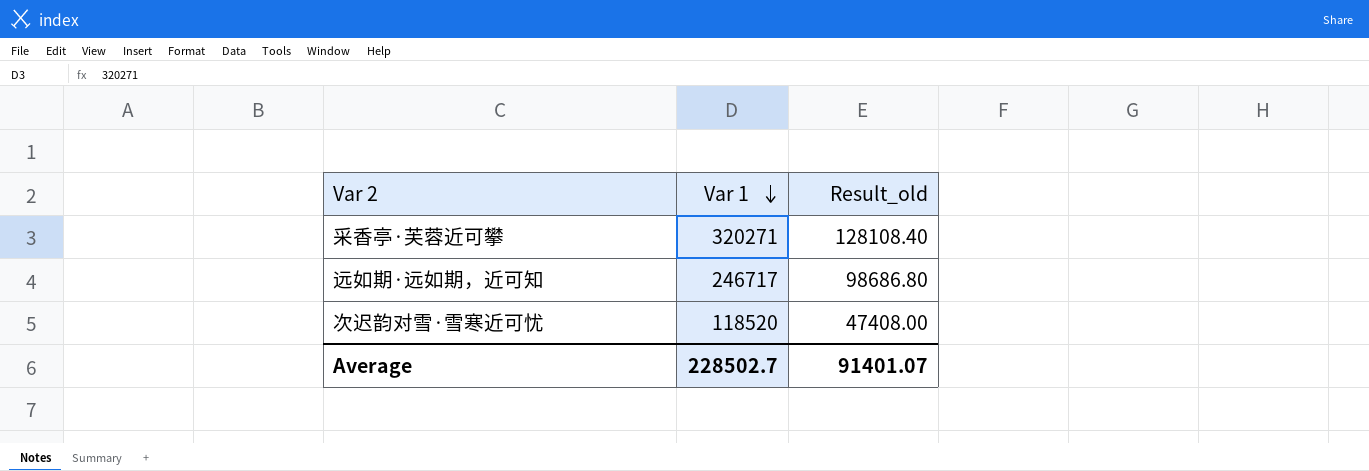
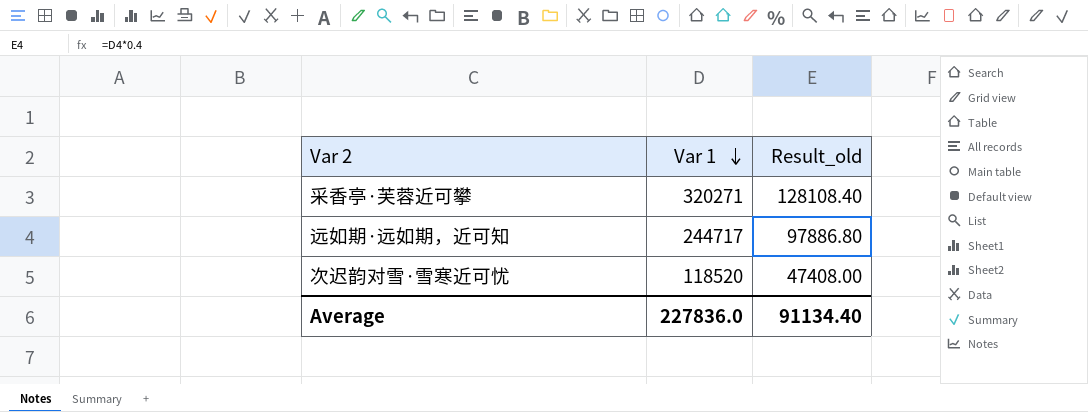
远如期·远如期，近可知 | Var 1: 246717 -> 244717
远如期·远如期，近可知 | Result_old: 98686.80 -> 97886.80
Average | Var 1: 228502.7 -> 227836.0
Average | Result_old: 91401.07 -> 91134.40

